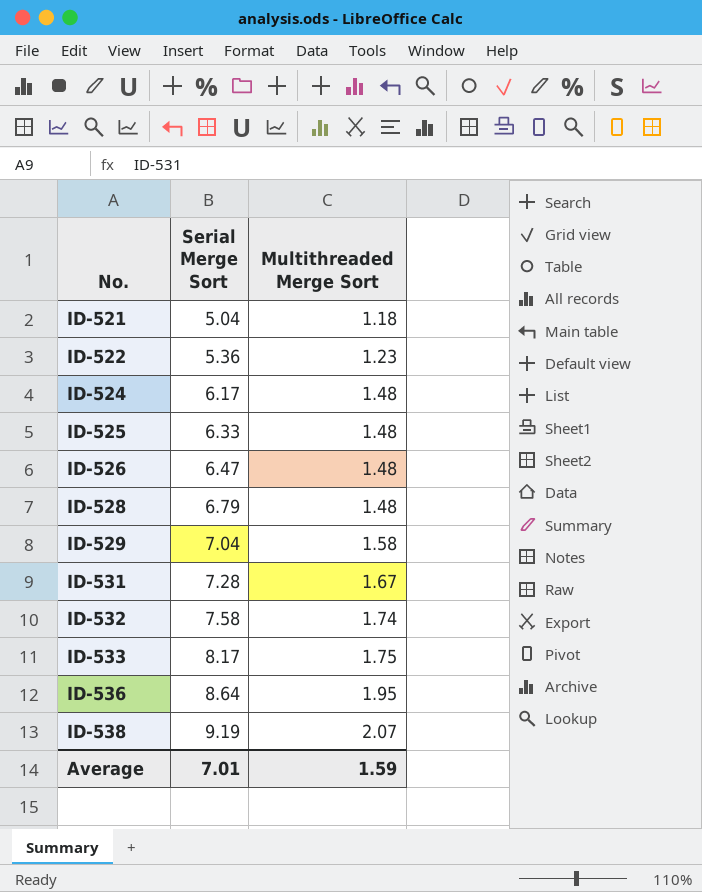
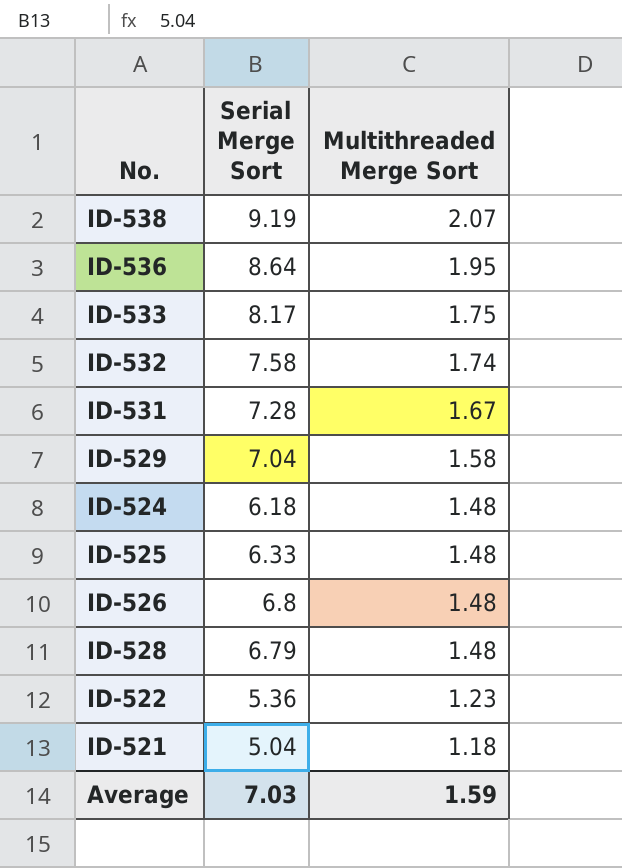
row order: No. ascending -> Multithreaded Merge Sort descending
ID-524 | Serial Merge Sort: 6.17 -> 6.18
ID-526 | Serial Merge Sort: 6.47 -> 6.8
Average | Serial Merge Sort: 7.01 -> 7.03

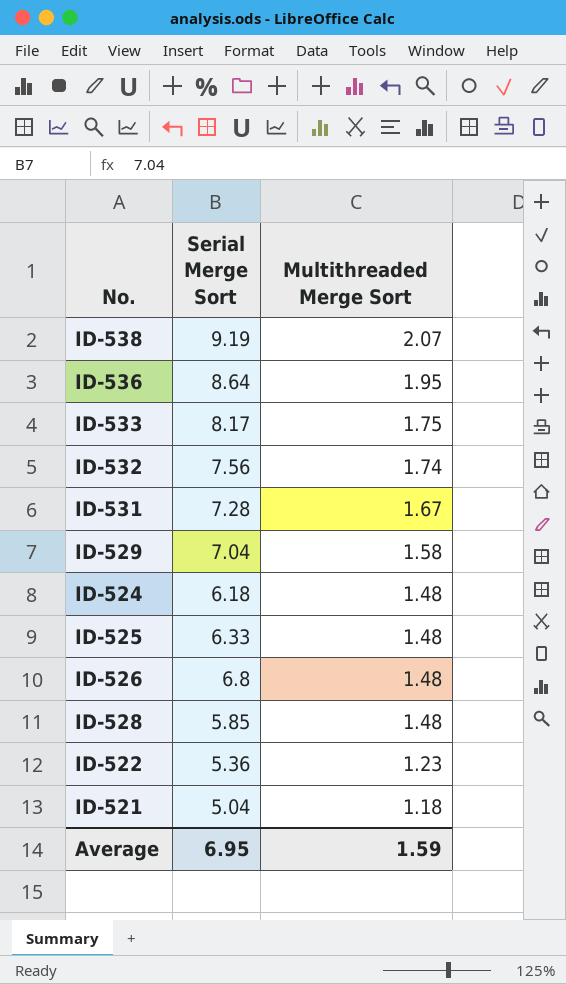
ID-532 | Serial Merge Sort: 7.58 -> 7.56
ID-528 | Serial Merge Sort: 6.79 -> 5.85
Average | Serial Merge Sort: 7.03 -> 6.95

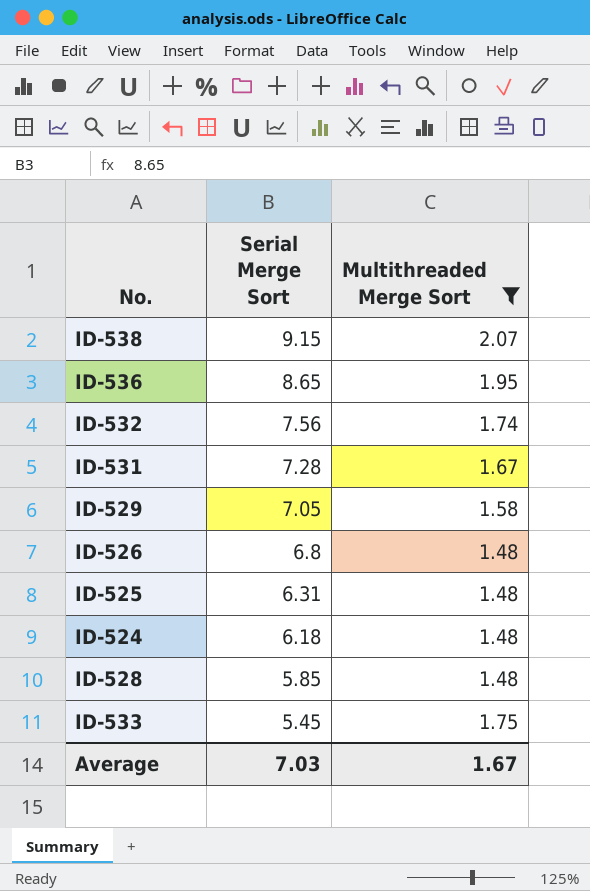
filter: none -> Multithreaded Merge Sort >= 1.48
row order: Multithreaded Merge Sort descending -> Serial Merge Sort descending
ID-538 | Serial Merge Sort: 9.19 -> 9.15
ID-536 | Serial Merge Sort: 8.64 -> 8.65
ID-529 | Serial Merge Sort: 7.04 -> 7.05
ID-525 | Serial Merge Sort: 6.33 -> 6.31
ID-533 | Serial Merge Sort: 8.17 -> 5.45
Average | Serial Merge Sort: 6.95 -> 7.03
Average | Multithreaded Merge Sort: 1.59 -> 1.67

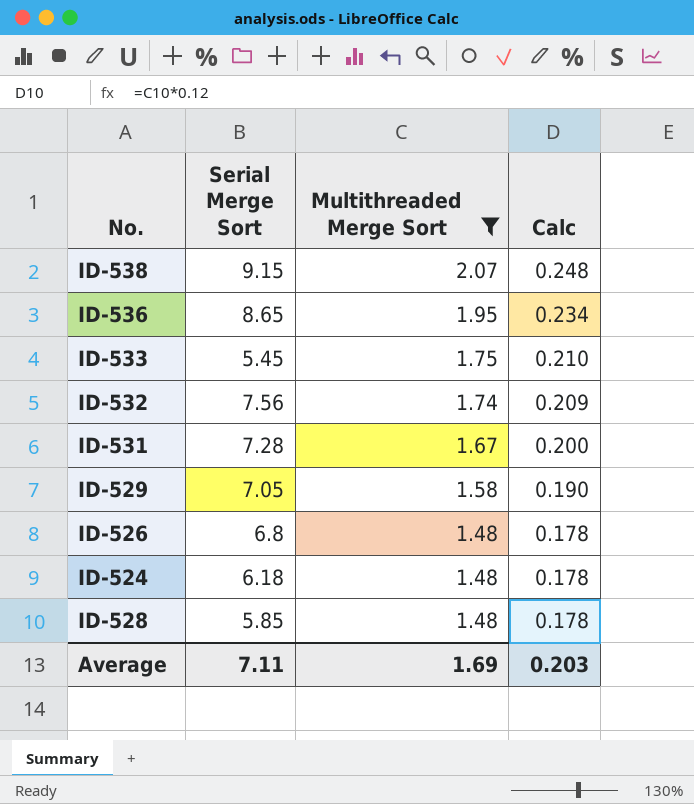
row order: Serial Merge Sort descending -> Multithreaded Merge Sort descending
column Calc | formula: none -> [Multithreaded Merge Sort] * 0.12
row ID-525: 6.31 | 1.48 -> none
Average | Serial Merge Sort: 7.03 -> 7.11
Average | Multithreaded Merge Sort: 1.67 -> 1.69

